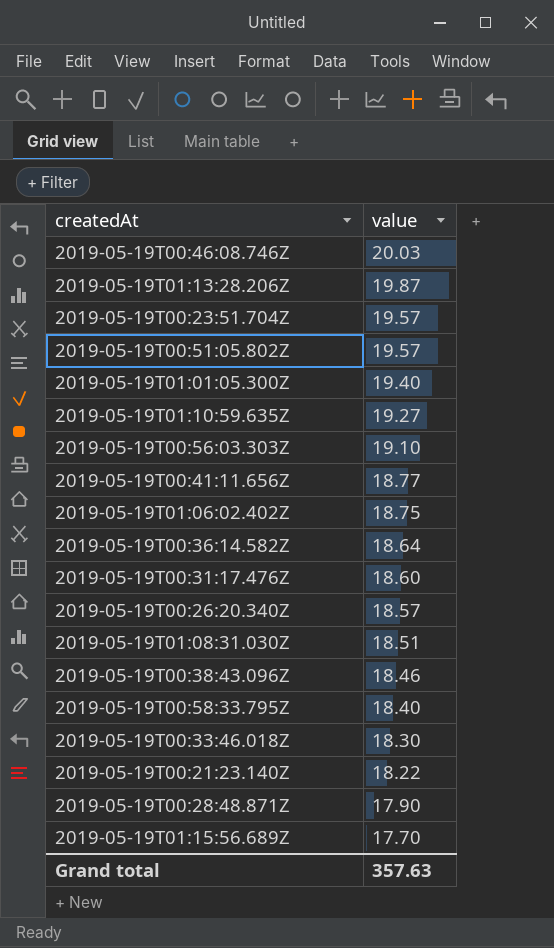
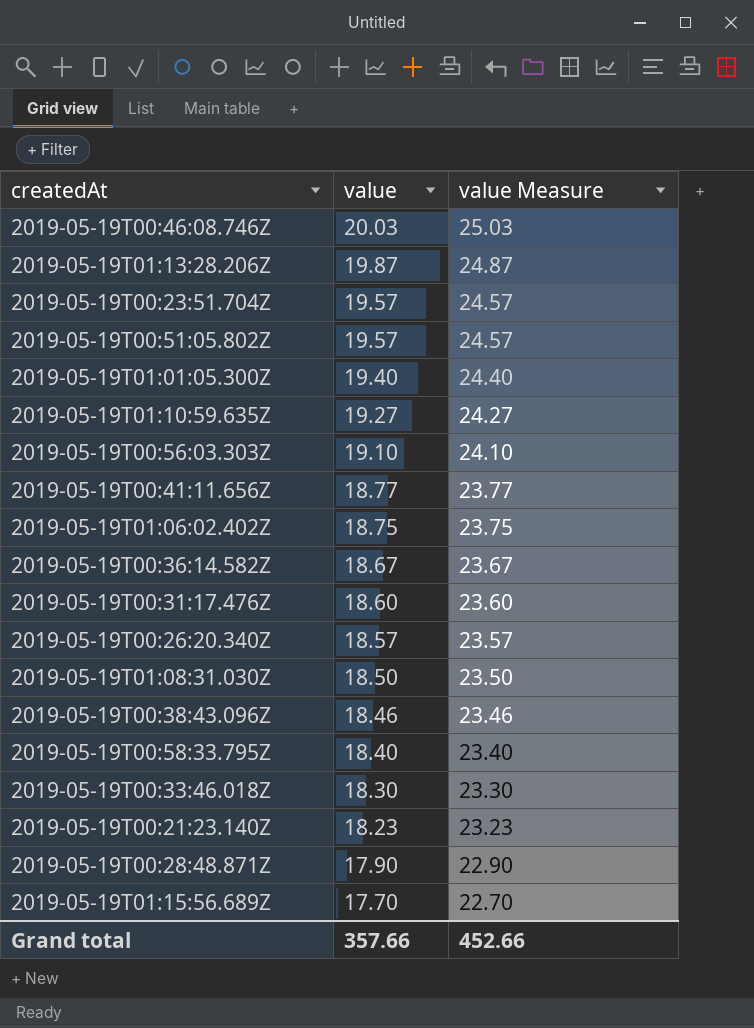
column value Measure | formula: none -> [value] + 5
2019-05-19T00:36:14.582Z | value: 18.64 -> 18.67
2019-05-19T01:08:31.030Z | value: 18.51 -> 18.50
2019-05-19T00:21:23.140Z | value: 18.22 -> 18.23
Grand total | value: 357.63 -> 357.66

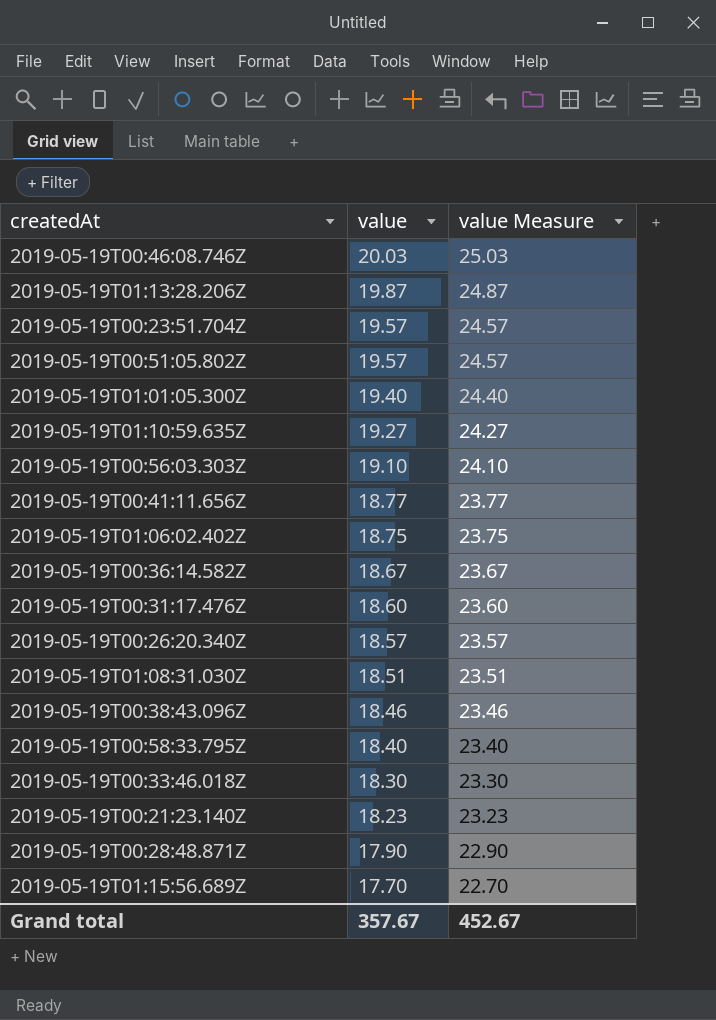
2019-05-19T01:08:31.030Z | value: 18.50 -> 18.51
2019-05-19T01:08:31.030Z | value Measure: 23.50 -> 23.51
Grand total | value: 357.66 -> 357.67
Grand total | value Measure: 452.66 -> 452.67

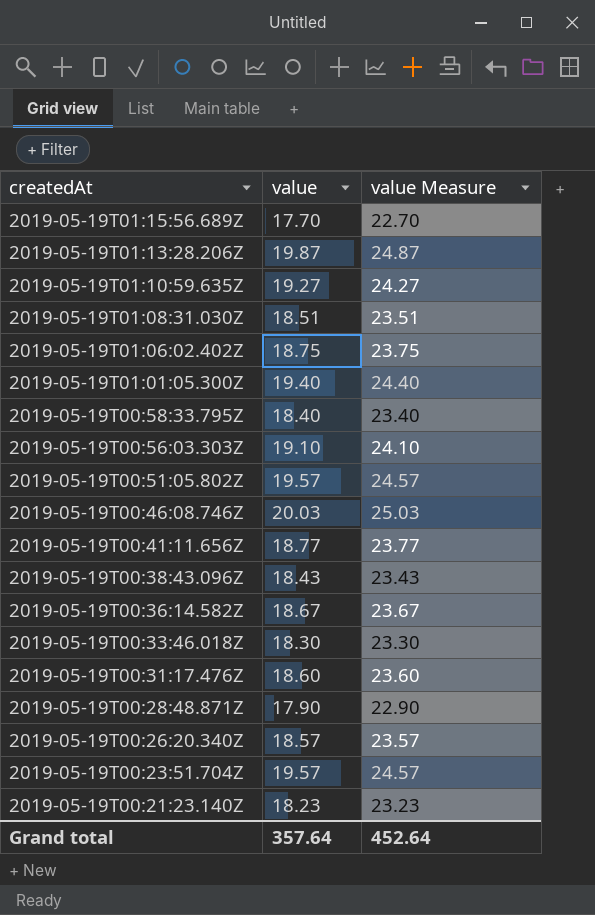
row order: value descending -> createdAt descending
2019-05-19T00:38:43.096Z | value: 18.46 -> 18.43
2019-05-19T00:38:43.096Z | value Measure: 23.46 -> 23.43
Grand total | value: 357.67 -> 357.64
Grand total | value Measure: 452.67 -> 452.64

